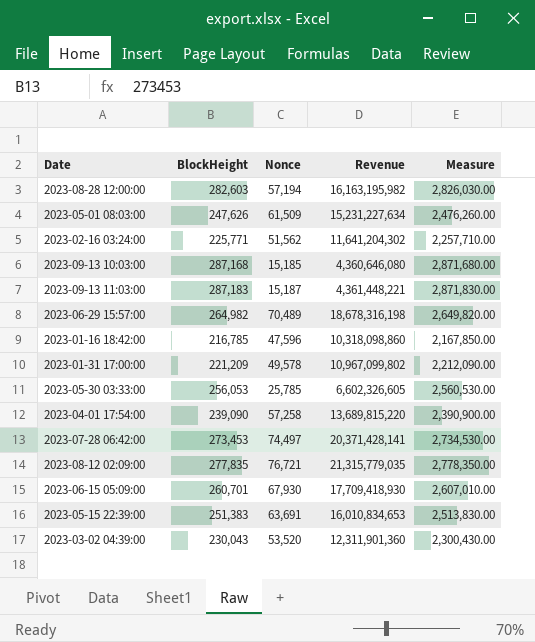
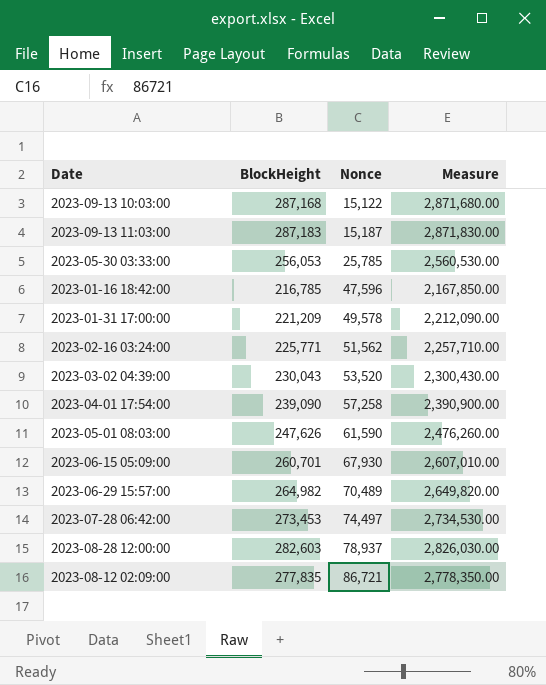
row order: none -> Nonce ascending
column Revenue | formula: [BlockHeight] * [Nonce] -> none
row 2023-05-15 22:39:00: 251,383 | 63,691 | 16,010,834,653 | 2,513,830.00 -> none
2023-09-13 10:03:00 | Nonce: 15,185 -> 15,122
2023-05-01 08:03:00 | Nonce: 61,509 -> 61,590
2023-08-28 12:00:00 | Nonce: 57,194 -> 78,937
2023-08-12 02:09:00 | Nonce: 76,721 -> 86,721

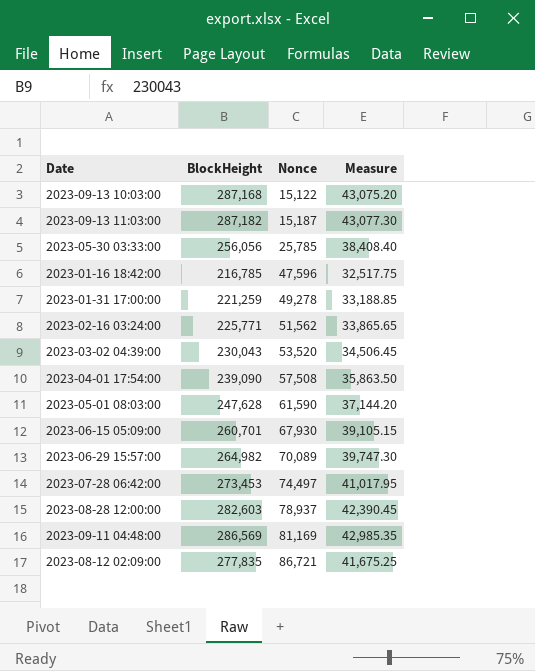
column Measure | formula: [BlockHeight] * 10 -> [BlockHeight] * 0.15
2023-09-13 11:03:00 | BlockHeight: 287,183 -> 287,182
2023-05-30 03:33:00 | BlockHeight: 256,053 -> 256,056
2023-01-31 17:00:00 | BlockHeight: 221,209 -> 221,259
2023-01-31 17:00:00 | Nonce: 49,578 -> 49,278
2023-04-01 17:54:00 | Nonce: 57,258 -> 57,508
2023-05-01 08:03:00 | BlockHeight: 247,626 -> 247,628
2023-06-29 15:57:00 | Nonce: 70,489 -> 70,089
row 2023-09-11 04:48:00: none -> 286,569 | 81,169 | 42,985.35

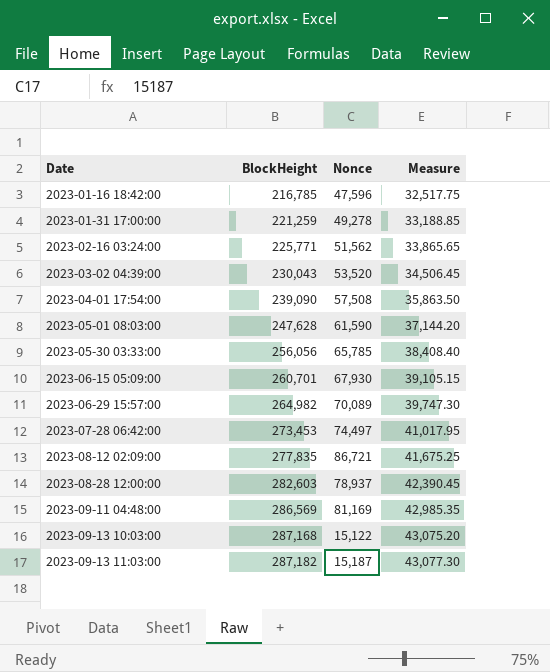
row order: Nonce ascending -> Date ascending
2023-05-30 03:33:00 | Nonce: 25,785 -> 65,785

